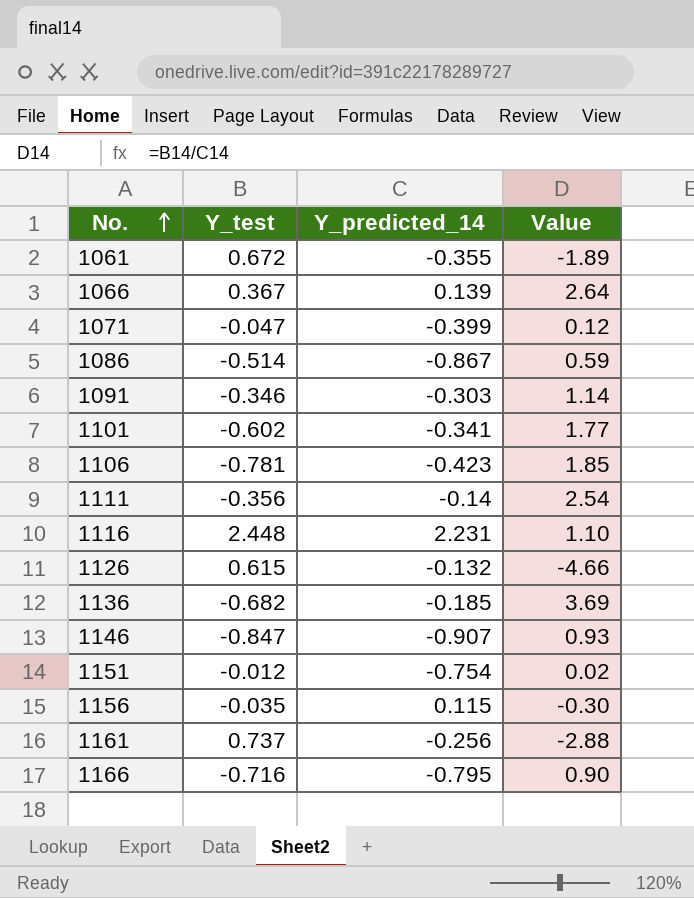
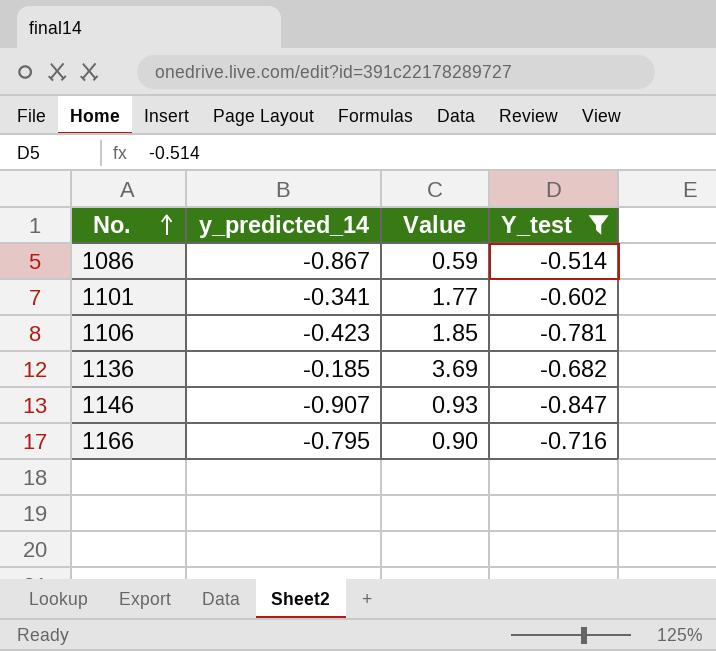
filter: none -> Y_test <= -0.514
column name: Y_predicted_14 -> y_predicted_14
column Y_test | position: 2 -> 4

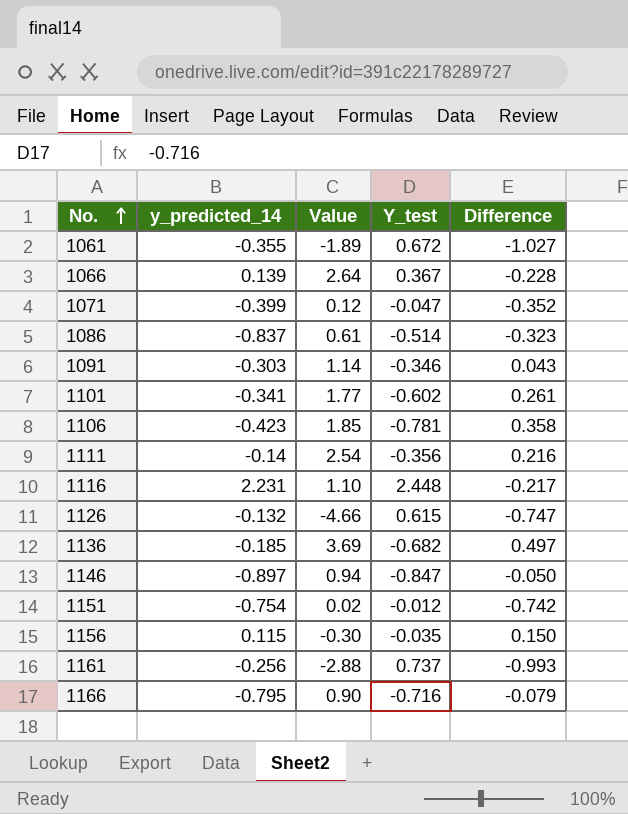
filter: Y_test <= -0.514 -> none
column Difference | formula: none -> [y_predicted_14] - [Y_test]
1086 | y_predicted_14: -0.867 -> -0.837
1086 | Value: 0.59 -> 0.61
1146 | y_predicted_14: -0.907 -> -0.897
1146 | Value: 0.93 -> 0.94

